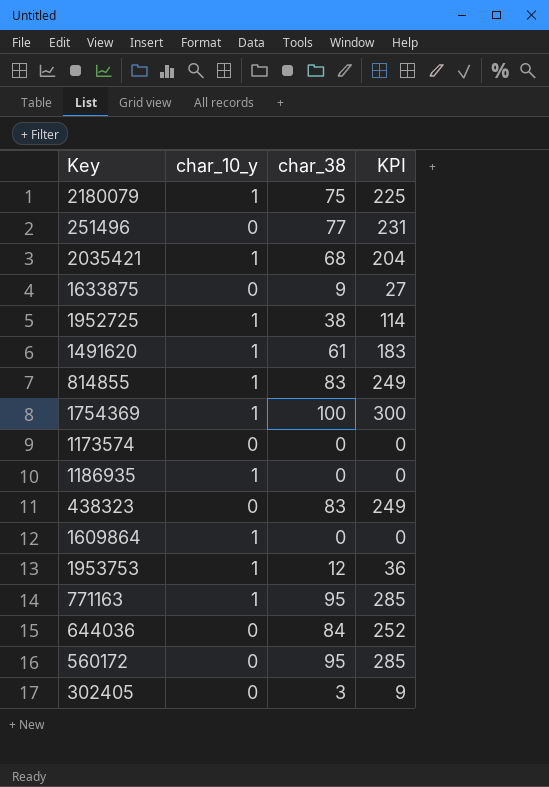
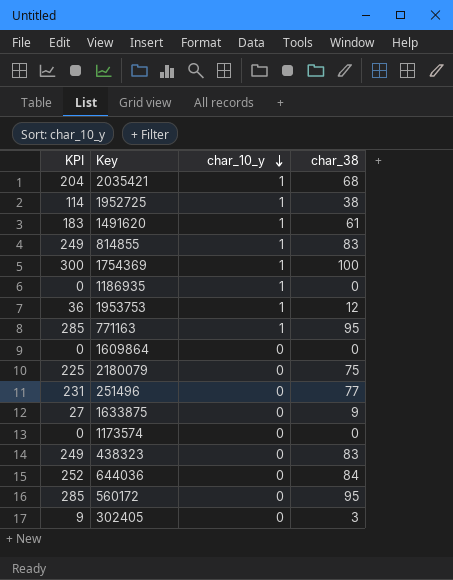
row order: none -> char_10_y descending
column KPI | position: 4 -> 1
1609864 | char_10_y: 1 -> 0
2180079 | char_10_y: 1 -> 0

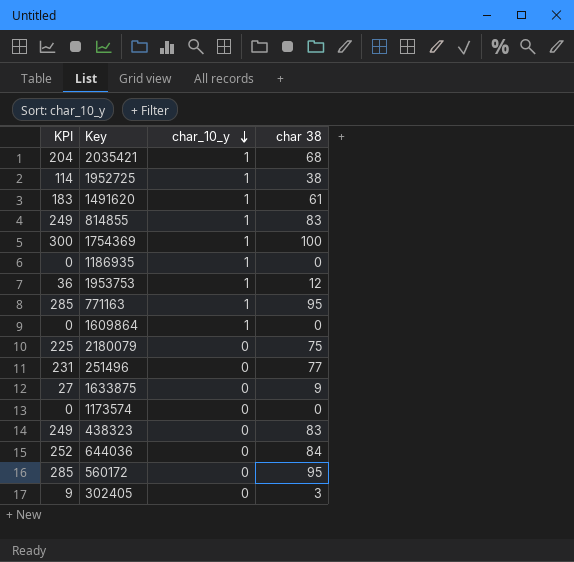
column name: char_38 -> char 38
1609864 | char_10_y: 0 -> 1

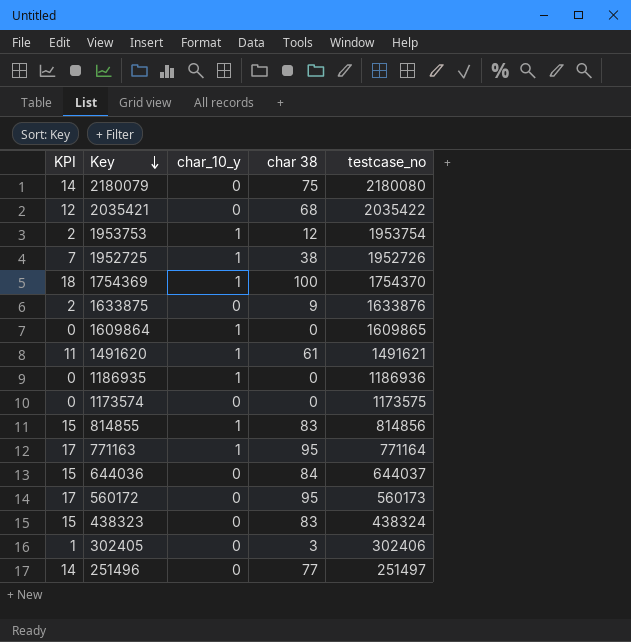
row order: char_10_y descending -> Key descending
column KPI | formula: [char 38] * 3 -> [char 38] * 0.18
column testcase_no | position: none -> 5
2035421 | char_10_y: 1 -> 0

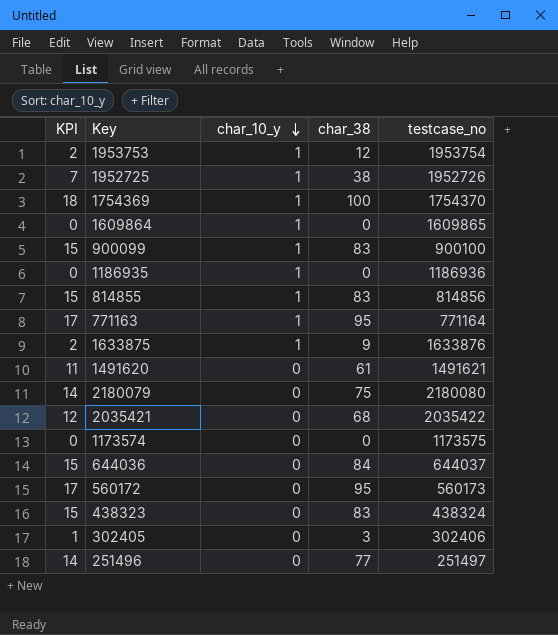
row order: Key descending -> char_10_y descending
column name: char 38 -> char_38
row 900099: none -> 15 | 1 | 83 | 900100
1633875 | char_10_y: 0 -> 1
1491620 | char_10_y: 1 -> 0

